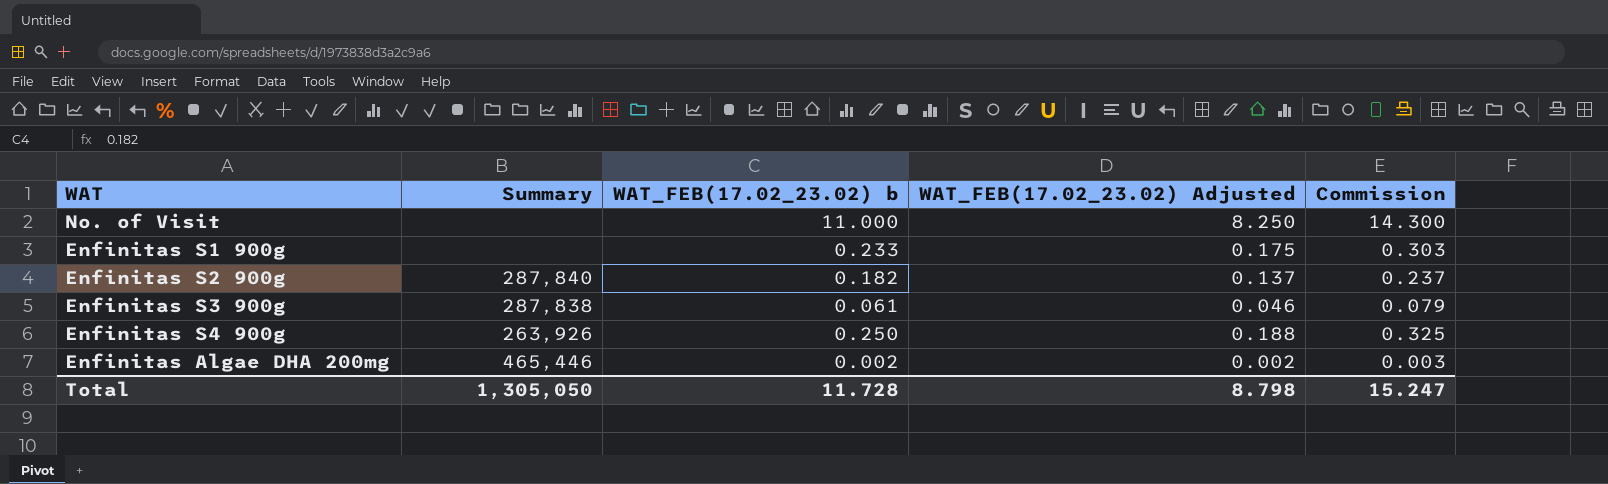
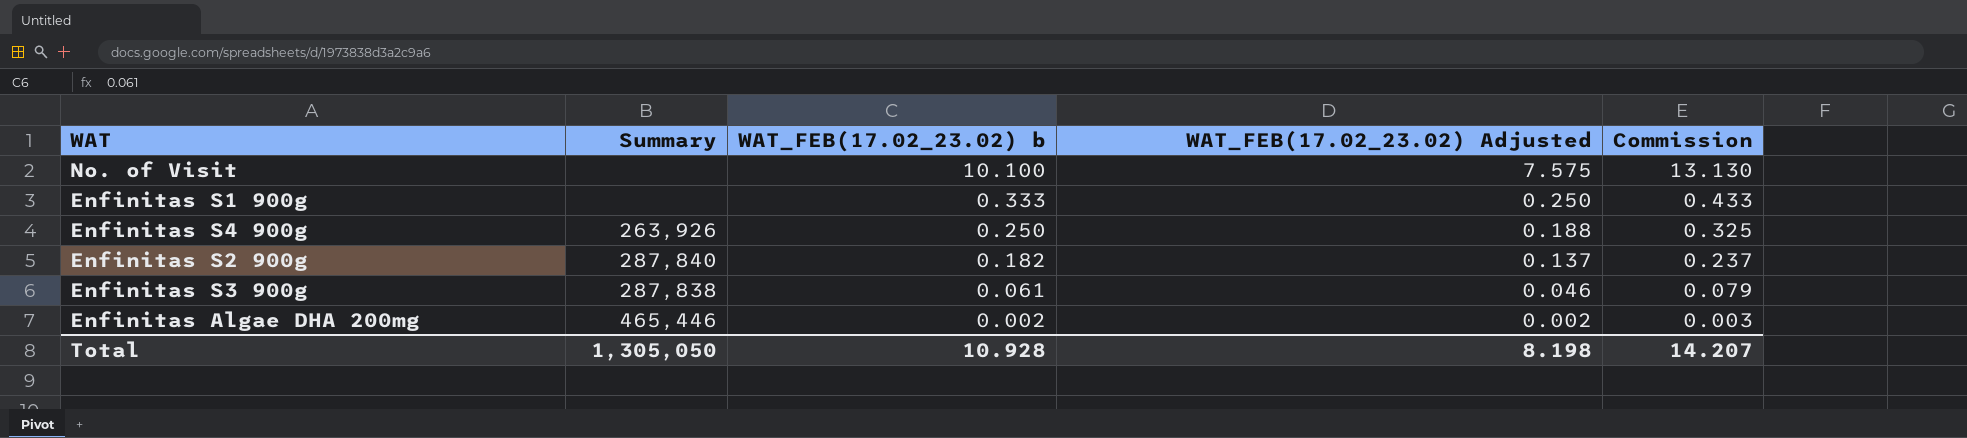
row order: none -> WAT_FEB(17.02_23.02) b descending
No. of Visit | WAT_FEB(17.02_23.02) b: 11.000 -> 10.100
No. of Visit | WAT_FEB(17.02_23.02) Adjusted: 8.250 -> 7.575
No. of Visit | Commission: 14.300 -> 13.130
Enfinitas S1 900g | WAT_FEB(17.02_23.02) b: 0.233 -> 0.333
Enfinitas S1 900g | WAT_FEB(17.02_23.02) Adjusted: 0.175 -> 0.250
Enfinitas S1 900g | Commission: 0.303 -> 0.433
Total | WAT_FEB(17.02_23.02) b: 11.728 -> 10.928
Total | WAT_FEB(17.02_23.02) Adjusted: 8.798 -> 8.198
Total | Commission: 15.247 -> 14.207

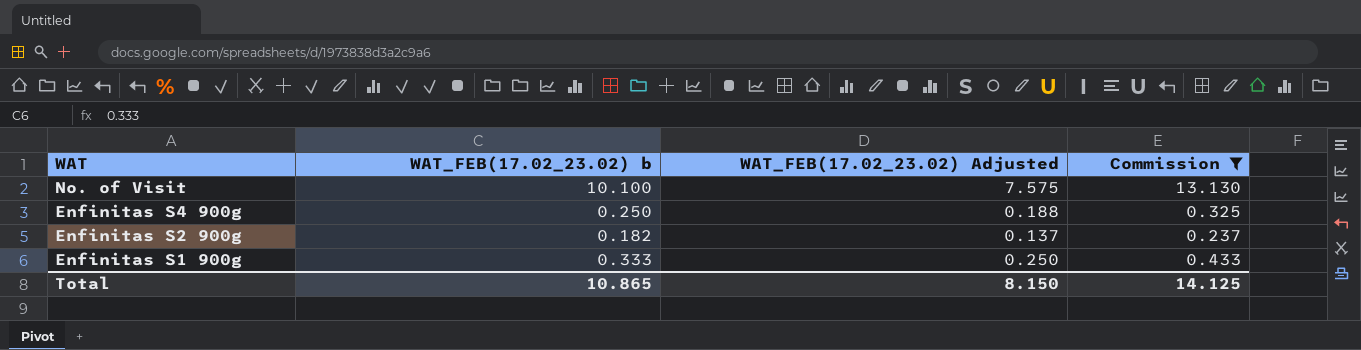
filter: none -> Commission >= 0.237
row order: WAT_FEB(17.02_23.02) b descending -> WAT descending
column Summary | position: 2 -> none
Total | WAT_FEB(17.02_23.02) b: 10.928 -> 10.865
Total | WAT_FEB(17.02_23.02) Adjusted: 8.198 -> 8.150
Total | Commission: 14.207 -> 14.125

